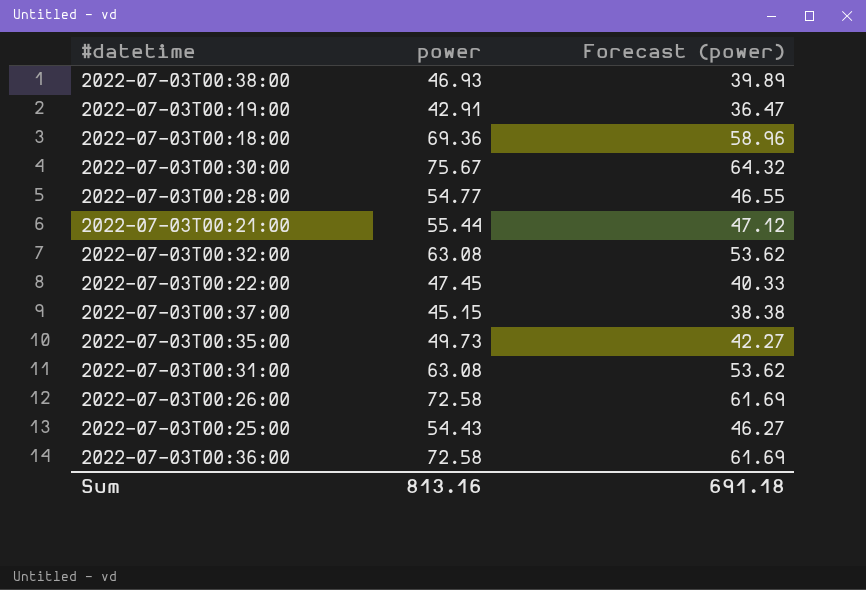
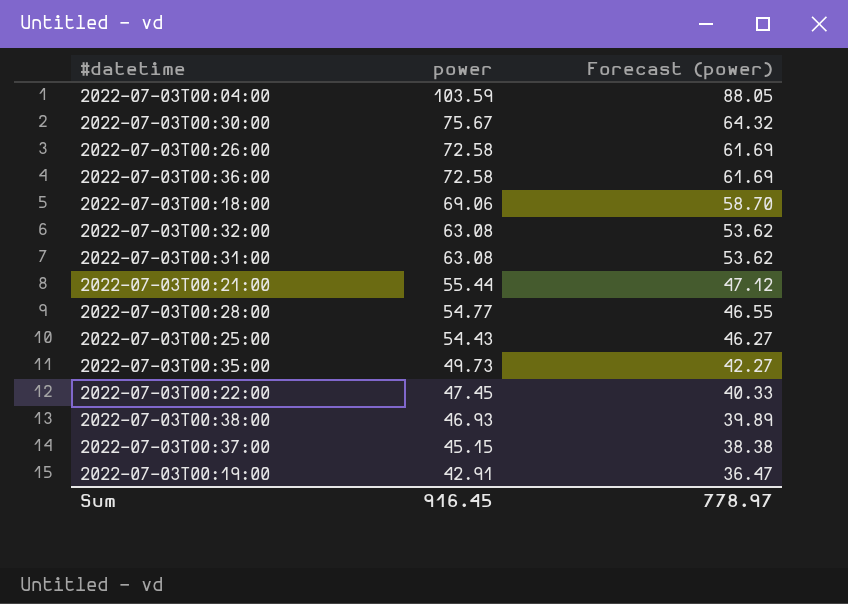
row order: none -> power descending
row 2022-07-03T00:04:00: none -> 103.59 | 88.05
2022-07-03T00:18:00 | power: 69.36 -> 69.06
2022-07-03T00:18:00 | Forecast (power): 58.96 -> 58.70
Sum | power: 813.16 -> 916.45
Sum | Forecast (power): 691.18 -> 778.97

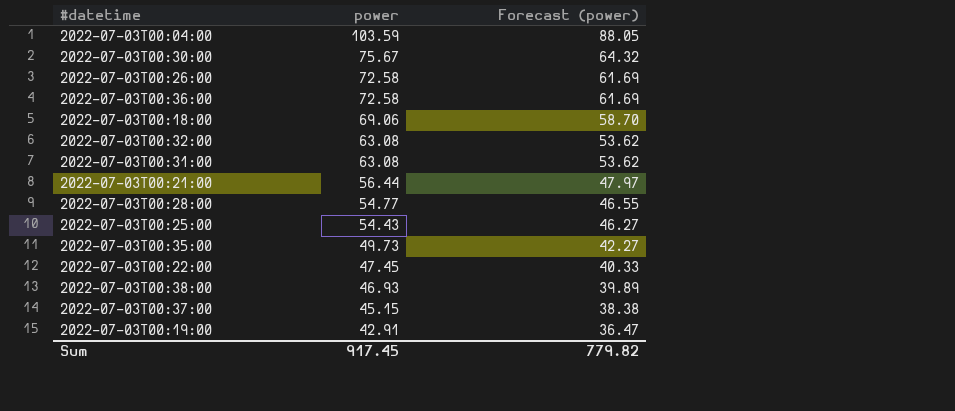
2022-07-03T00:21:00 | power: 55.44 -> 56.44
2022-07-03T00:21:00 | Forecast (power): 47.12 -> 47.97
Sum | power: 916.45 -> 917.45
Sum | Forecast (power): 778.97 -> 779.82

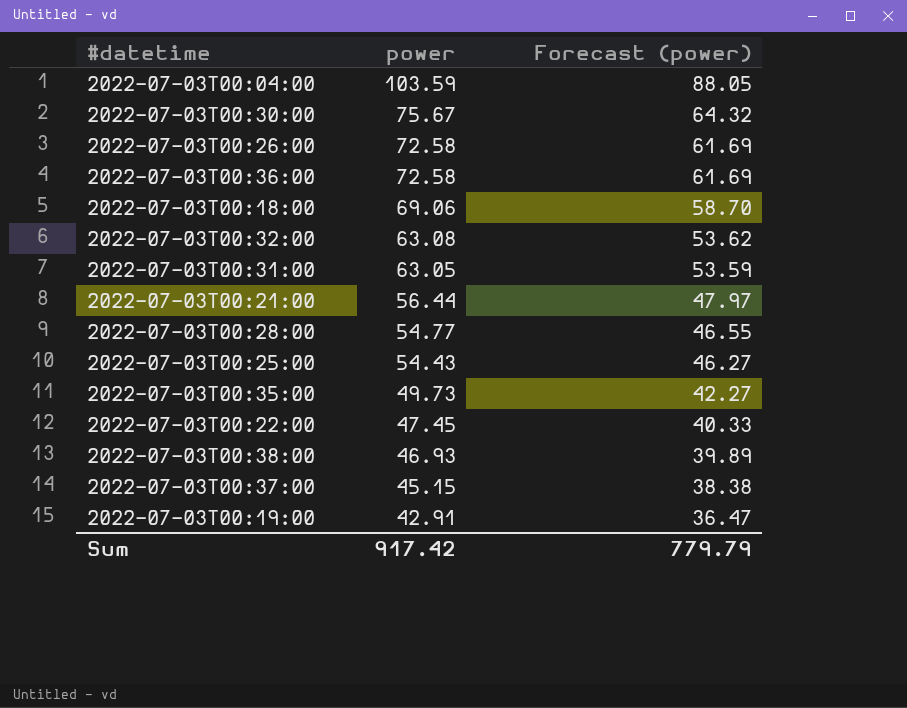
2022-07-03T00:31:00 | power: 63.08 -> 63.05
2022-07-03T00:31:00 | Forecast (power): 53.62 -> 53.59
Sum | power: 917.45 -> 917.42
Sum | Forecast (power): 779.82 -> 779.79

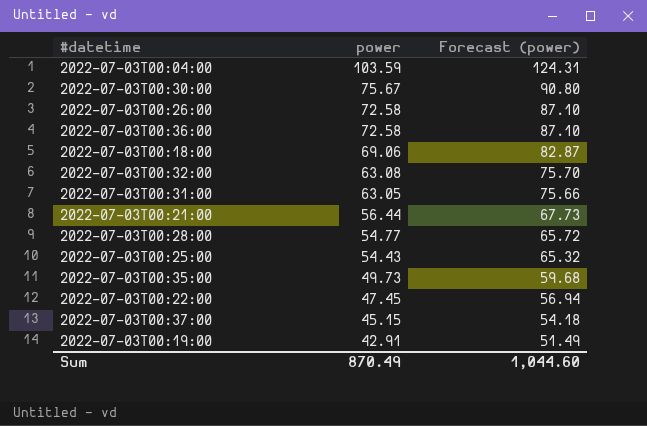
column Forecast (power) | formula: [power] * 0.85 -> [power] * 1.2
row 2022-07-03T00:38:00: 46.93 | 39.89 -> none
Sum | power: 917.42 -> 870.49
Sum | Forecast (power): 779.79 -> 1,044.60

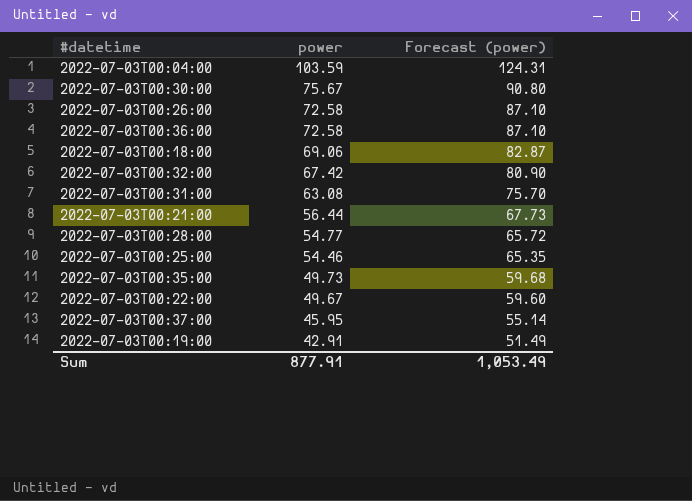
2022-07-03T00:32:00 | power: 63.08 -> 67.42
2022-07-03T00:32:00 | Forecast (power): 75.70 -> 80.90
2022-07-03T00:31:00 | power: 63.05 -> 63.08
2022-07-03T00:31:00 | Forecast (power): 75.66 -> 75.70
2022-07-03T00:25:00 | power: 54.43 -> 54.46
2022-07-03T00:25:00 | Forecast (power): 65.32 -> 65.35
2022-07-03T00:22:00 | power: 47.45 -> 49.67
2022-07-03T00:22:00 | Forecast (power): 56.94 -> 59.60
2022-07-03T00:37:00 | power: 45.15 -> 45.95
2022-07-03T00:37:00 | Forecast (power): 54.18 -> 55.14
Sum | power: 870.49 -> 877.91
Sum | Forecast (power): 1,044.60 -> 1,053.49

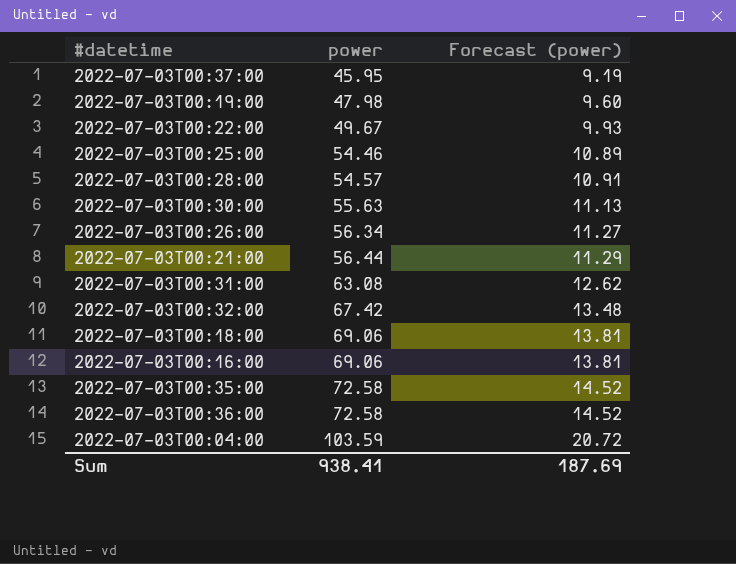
row order: power descending -> power ascending
column Forecast (power) | formula: [power] * 1.2 -> [power] * 0.2
2022-07-03T00:19:00 | power: 42.91 -> 47.98
2022-07-03T00:28:00 | power: 54.77 -> 54.57
2022-07-03T00:30:00 | power: 75.67 -> 55.63
2022-07-03T00:26:00 | power: 72.58 -> 56.34
row 2022-07-03T00:16:00: none -> 69.06 | 13.81
2022-07-03T00:35:00 | power: 49.73 -> 72.58
Sum | power: 877.91 -> 938.41
Sum | Forecast (power): 1,053.49 -> 187.69

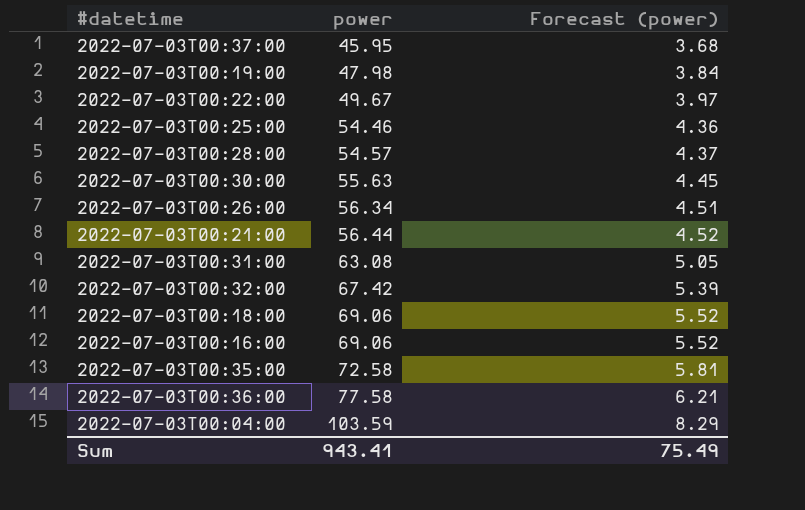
column Forecast (power) | formula: [power] * 0.2 -> [power] * 0.08
2022-07-03T00:36:00 | power: 72.58 -> 77.58
Sum | power: 938.41 -> 943.41
Sum | Forecast (power): 187.69 -> 75.49

